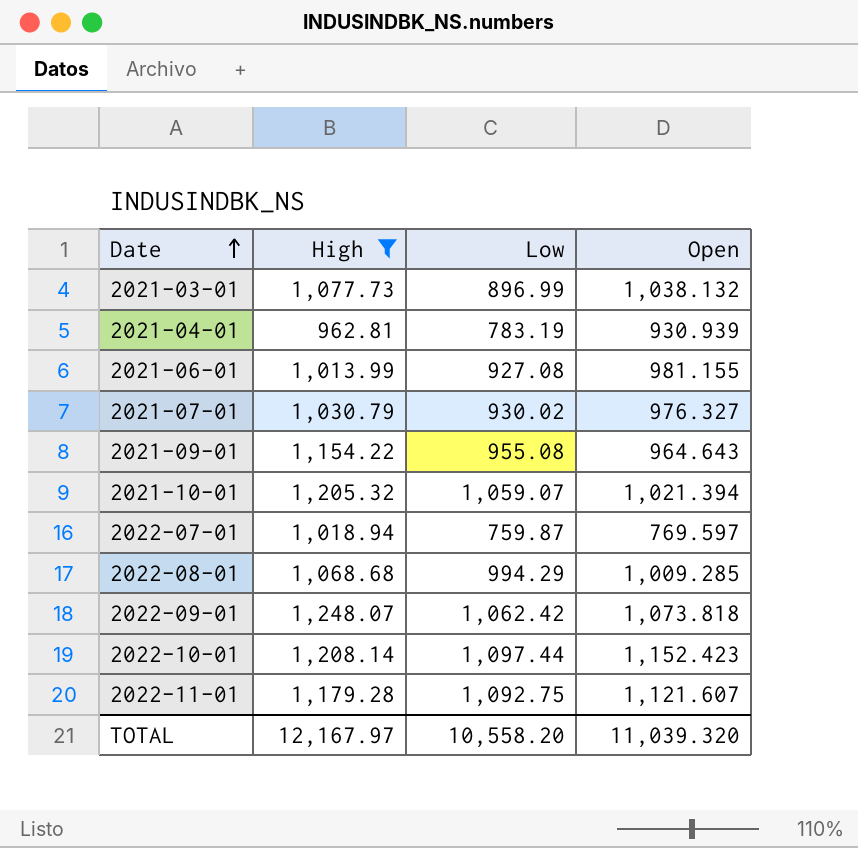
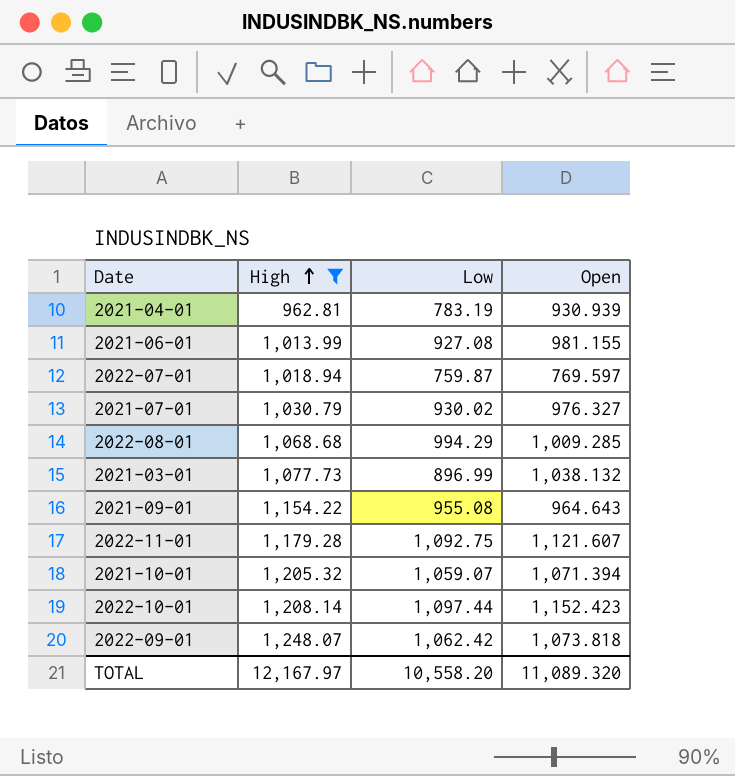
row order: Date ascending -> High ascending
2021-10-01 | Open: 1,021.394 -> 1,071.394
TOTAL | Open: 11,039.320 -> 11,089.320

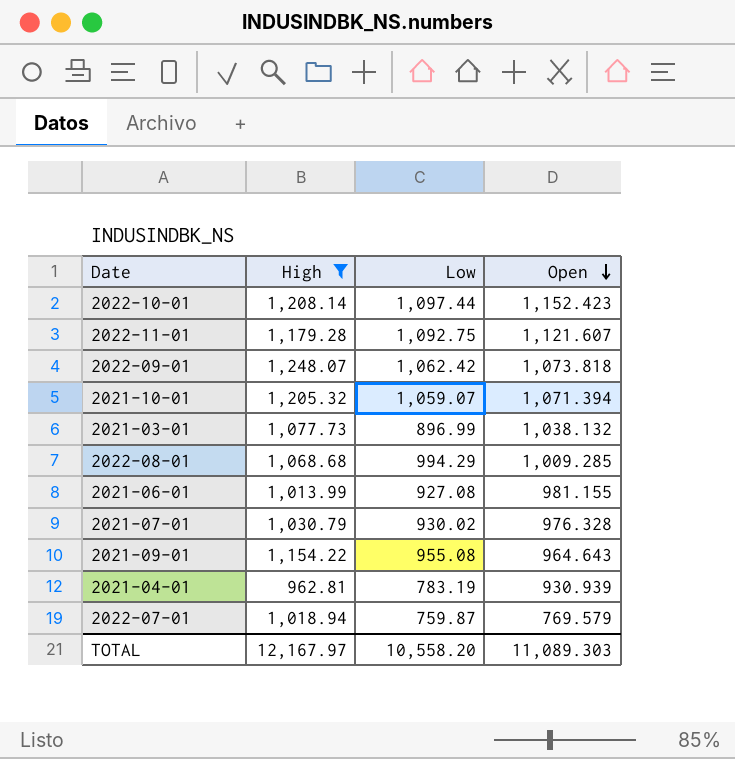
row order: High ascending -> Open descending
2021-07-01 | Open: 976.327 -> 976.328
2022-07-01 | Open: 769.597 -> 769.579
TOTAL | Open: 11,089.320 -> 11,089.303

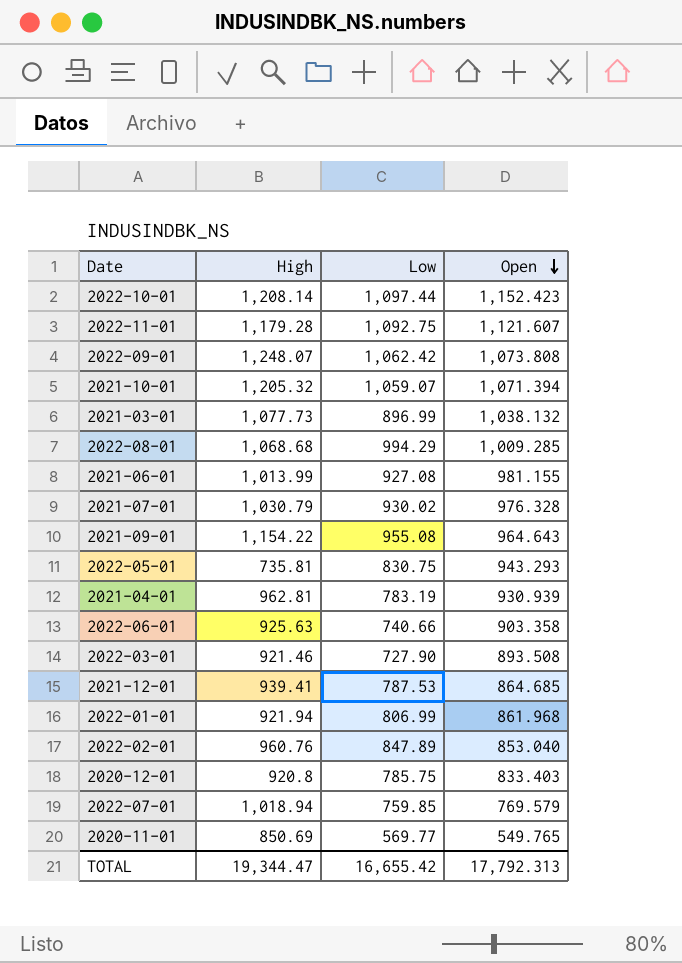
filter: High >= 962.81 -> none
2022-09-01 | Open: 1,073.818 -> 1,073.808
2022-07-01 | Low: 759.87 -> 759.85
TOTAL | High: 12,167.97 -> 19,344.47
TOTAL | Low: 10,558.20 -> 16,655.42
TOTAL | Open: 11,089.303 -> 17,792.313

